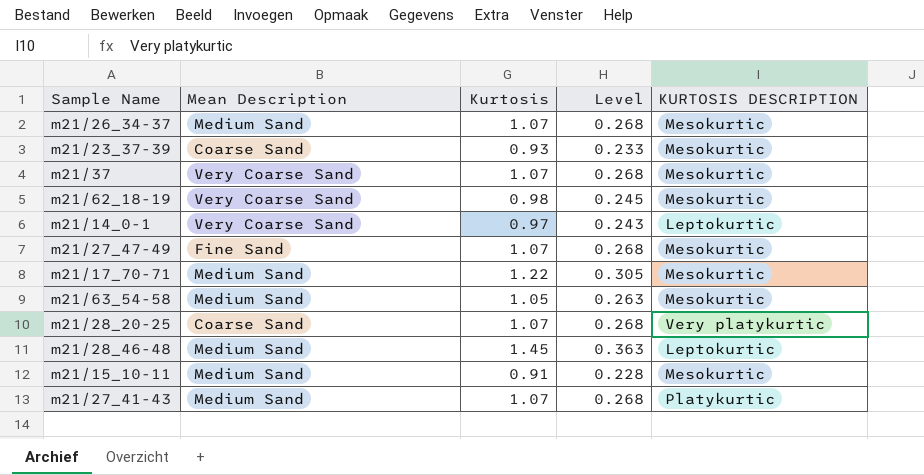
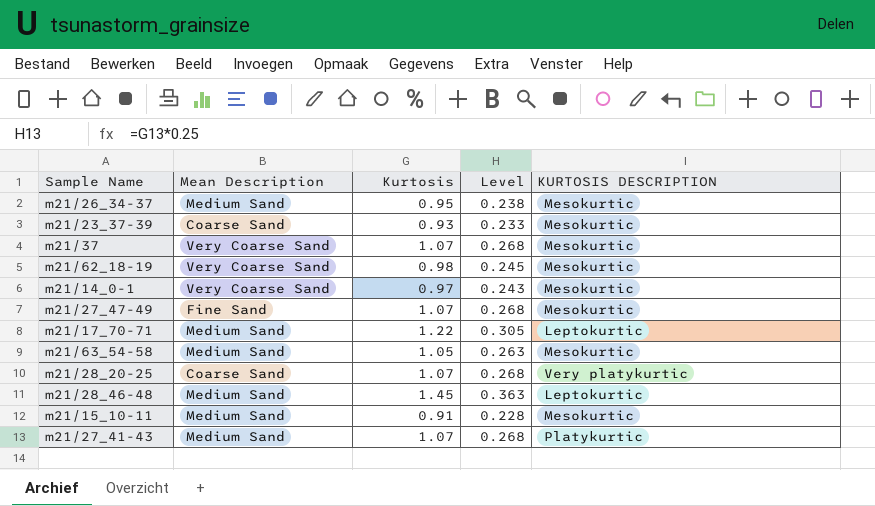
m21/26_34-37 | Kurtosis: 1.07 -> 0.95
m21/26_34-37 | Level: 0.268 -> 0.238
m21/14_0-1 | KURTOSIS DESCRIPTION: Leptokurtic -> Mesokurtic
m21/17_70-71 | KURTOSIS DESCRIPTION: Mesokurtic -> Leptokurtic

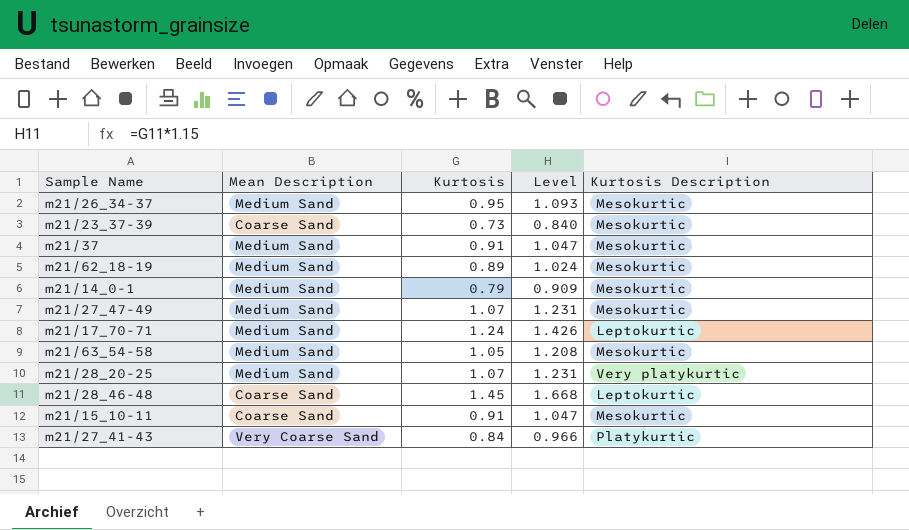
column Level | formula: [Kurtosis] * 0.25 -> [Kurtosis] * 1.15
column name: KURTOSIS DESCRIPTION -> Kurtosis Description
m21/23_37-39 | Kurtosis: 0.93 -> 0.73
m21/37 | Mean Description: Very Coarse Sand -> Medium Sand
m21/37 | Kurtosis: 1.07 -> 0.91
m21/62_18-19 | Mean Description: Very Coarse Sand -> Medium Sand
m21/62_18-19 | Kurtosis: 0.98 -> 0.89
m21/14_0-1 | Mean Description: Very Coarse Sand -> Medium Sand
m21/14_0-1 | Kurtosis: 0.97 -> 0.79
m21/27_47-49 | Mean Description: Fine Sand -> Medium Sand
m21/17_70-71 | Kurtosis: 1.22 -> 1.24
m21/28_20-25 | Mean Description: Coarse Sand -> Medium Sand
m21/28_46-48 | Mean Description: Medium Sand -> Coarse Sand
m21/15_10-11 | Mean Description: Medium Sand -> Coarse Sand
m21/27_41-43 | Mean Description: Medium Sand -> Very Coarse Sand
m21/27_41-43 | Kurtosis: 1.07 -> 0.84

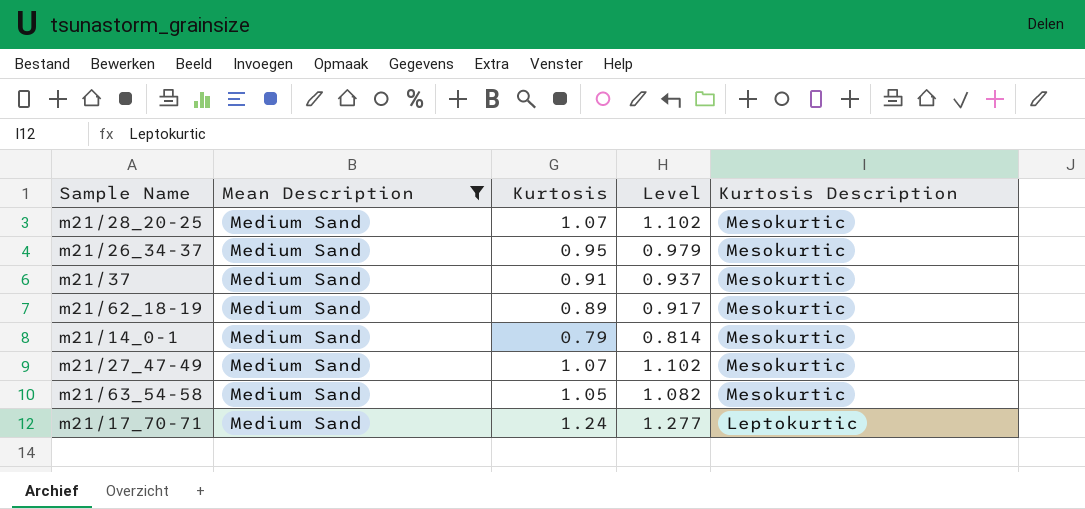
filter: none -> Mean Description = Medium Sand
row order: none -> Kurtosis Description descending
column Level | formula: [Kurtosis] * 1.15 -> [Kurtosis] * 1.03
m21/28_20-25 | Kurtosis Description: Very platykurtic -> Mesokurtic

